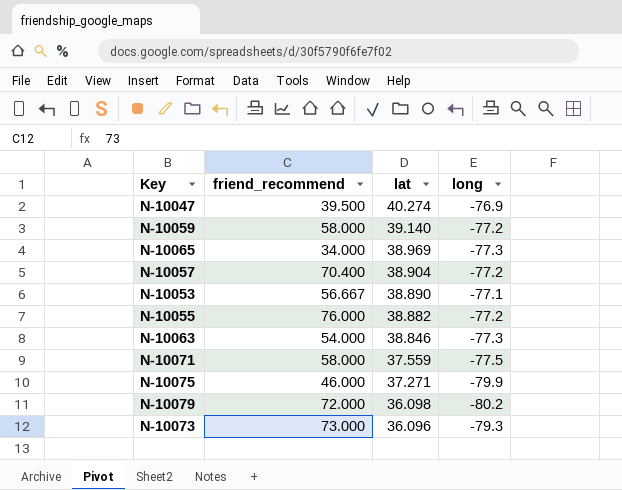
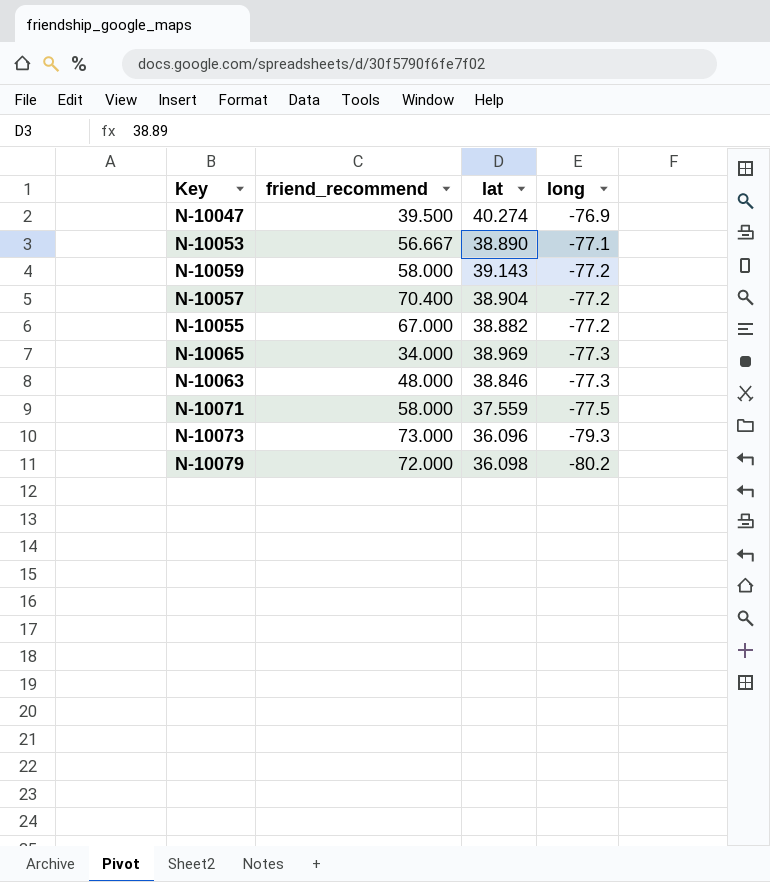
row order: lat descending -> long descending
row N-10075: 46.000 | 37.271 | -79.9 -> none
N-10059 | lat: 39.140 -> 39.143
N-10055 | friend_recommend: 76.000 -> 67.000
N-10063 | friend_recommend: 54.000 -> 48.000

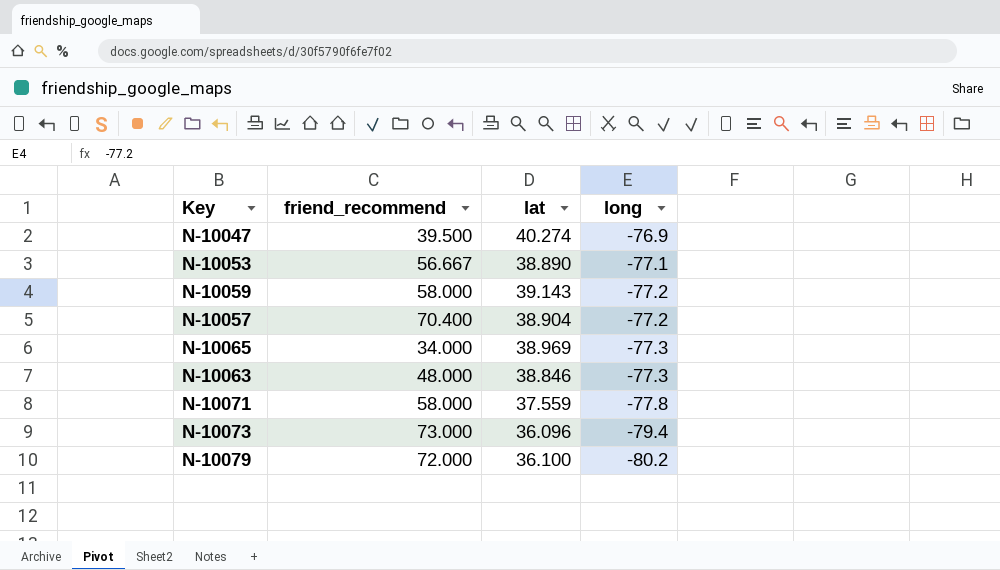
row N-10055: 67.000 | 38.882 | -77.2 -> none
N-10071 | long: -77.5 -> -77.8
N-10073 | long: -79.3 -> -79.4
N-10079 | lat: 36.098 -> 36.100

